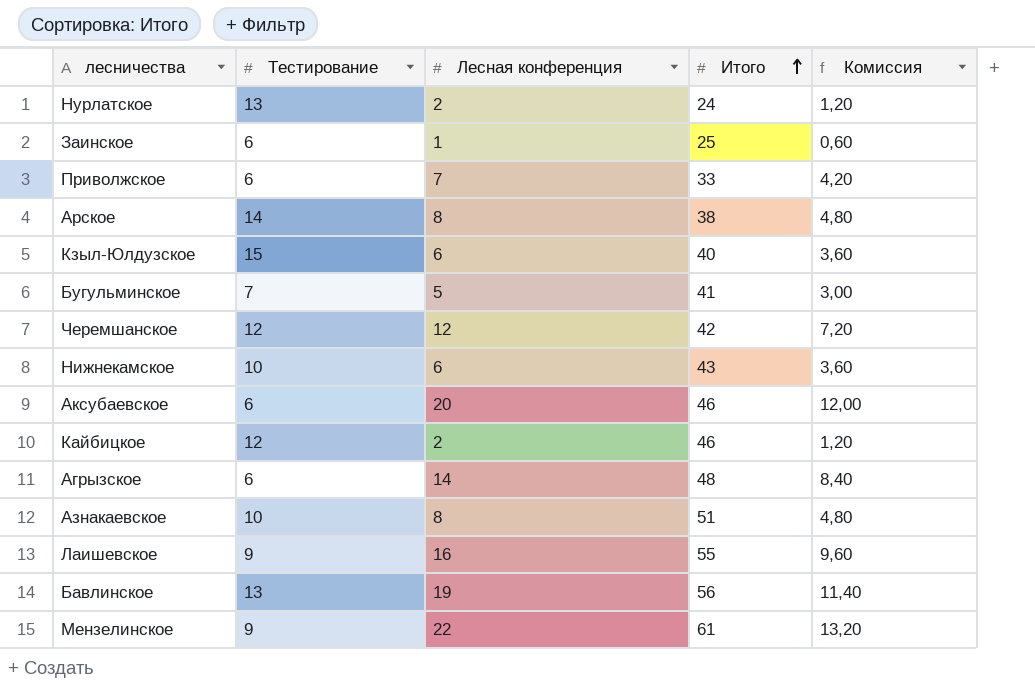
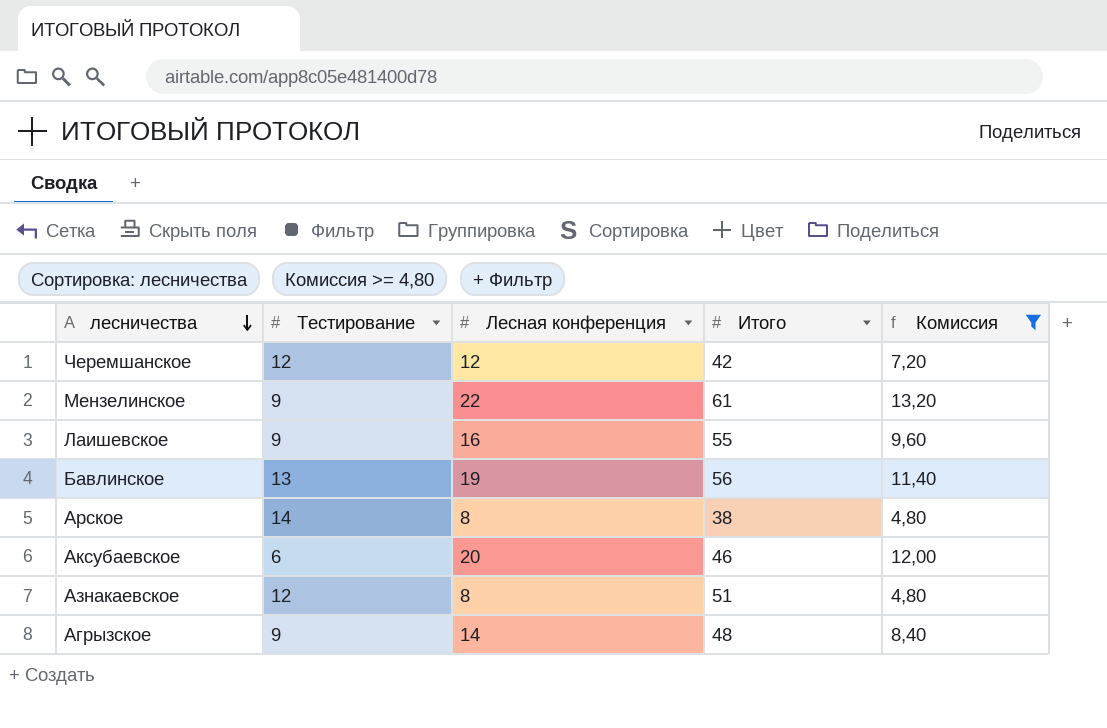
filter: none -> Комиссия >= 4,80
row order: Итого ascending -> лесничества descending
Азнакаевское | Тестирование: 10 -> 12
Агрызское | Тестирование: 6 -> 9

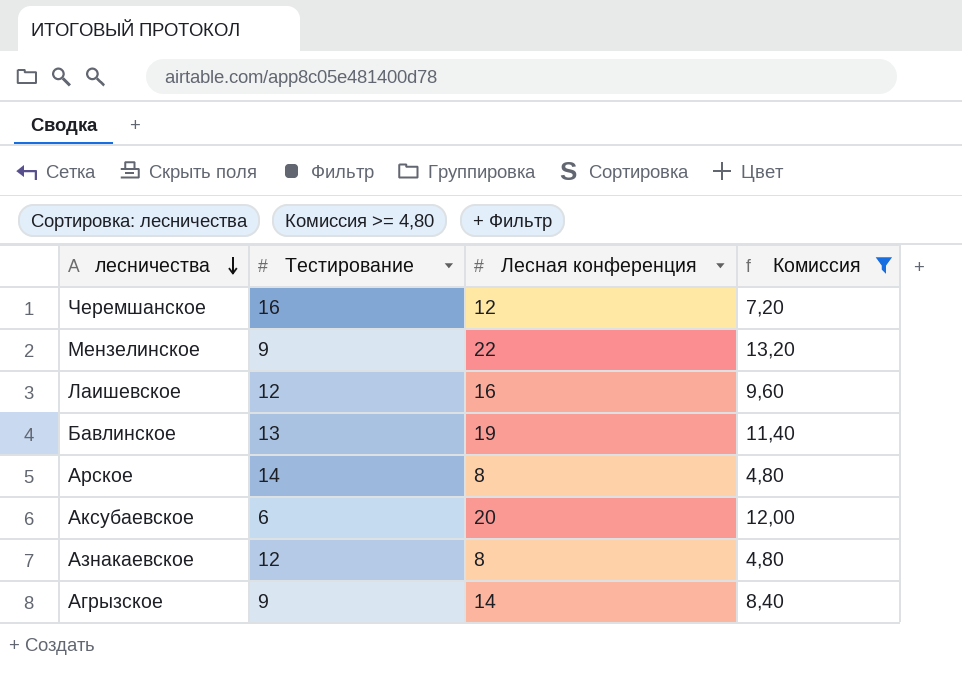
column Итого | position: 4 -> none
Черемшанское | Тестирование: 12 -> 16
Лаишевское | Тестирование: 9 -> 12

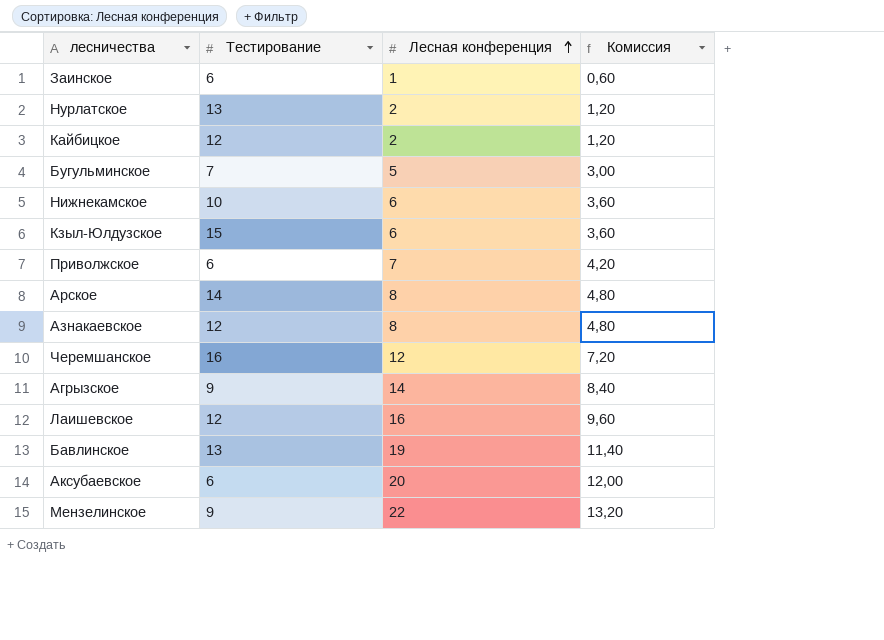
filter: Комиссия >= 4,80 -> none
row order: лесничества descending -> Лесная конференция ascending

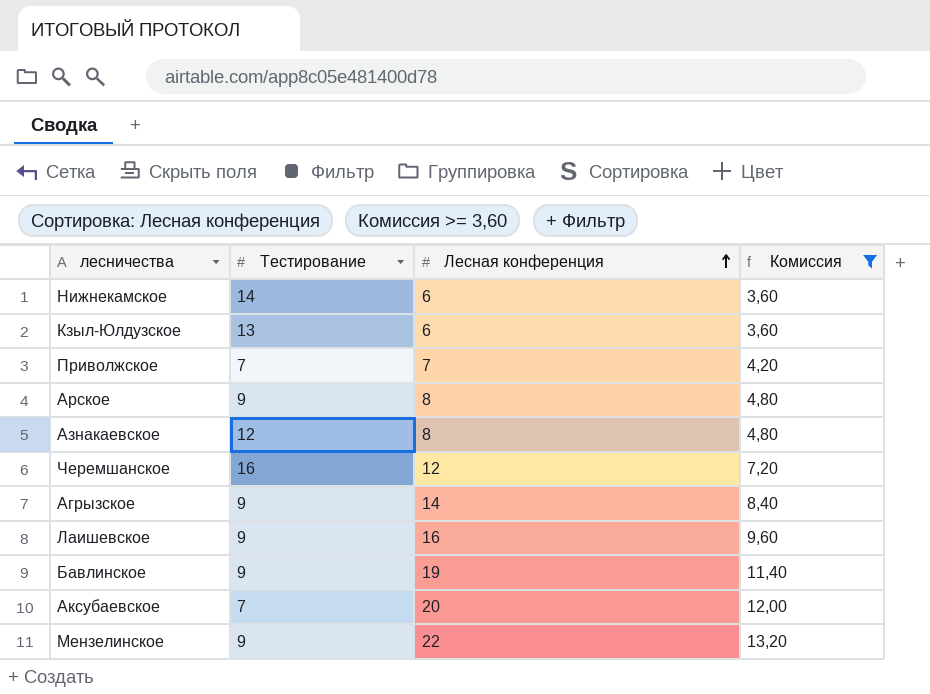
filter: none -> Комиссия >= 3,60
Нижнекамское | Тестирование: 10 -> 14
Кзыл-Юлдузское | Тестирование: 15 -> 13
Приволжское | Тестирование: 6 -> 7
Арское | Тестирование: 14 -> 9
Лаишевское | Тестирование: 12 -> 9
Бавлинское | Тестирование: 13 -> 9
Аксубаевское | Тестирование: 6 -> 7

